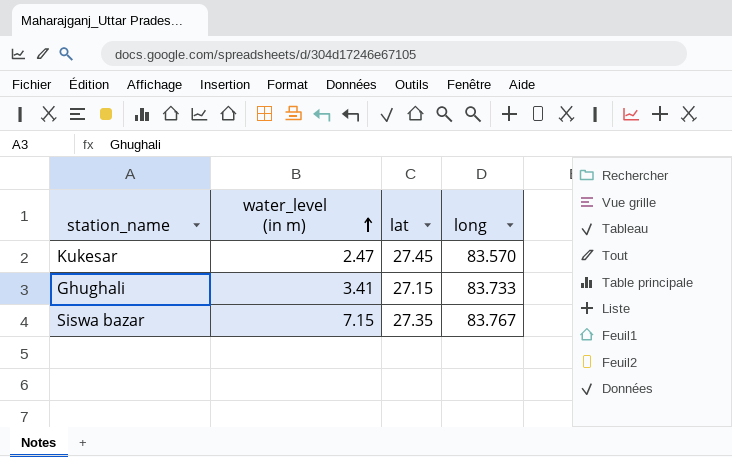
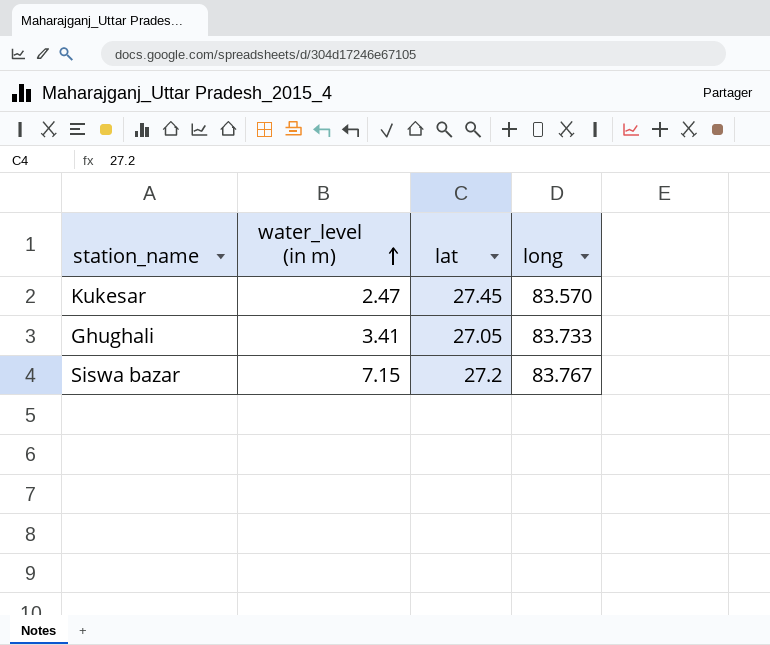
Ghughali | lat: 27.15 -> 27.05
Siswa bazar | lat: 27.35 -> 27.2

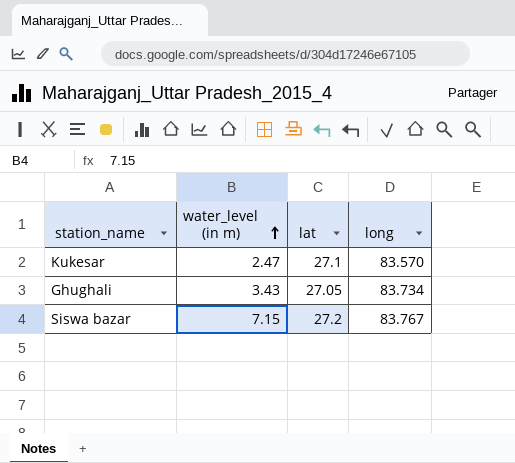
Kukesar | lat: 27.45 -> 27.1
Ghughali | water_level (in m): 3.41 -> 3.43
Ghughali | long: 83.733 -> 83.734

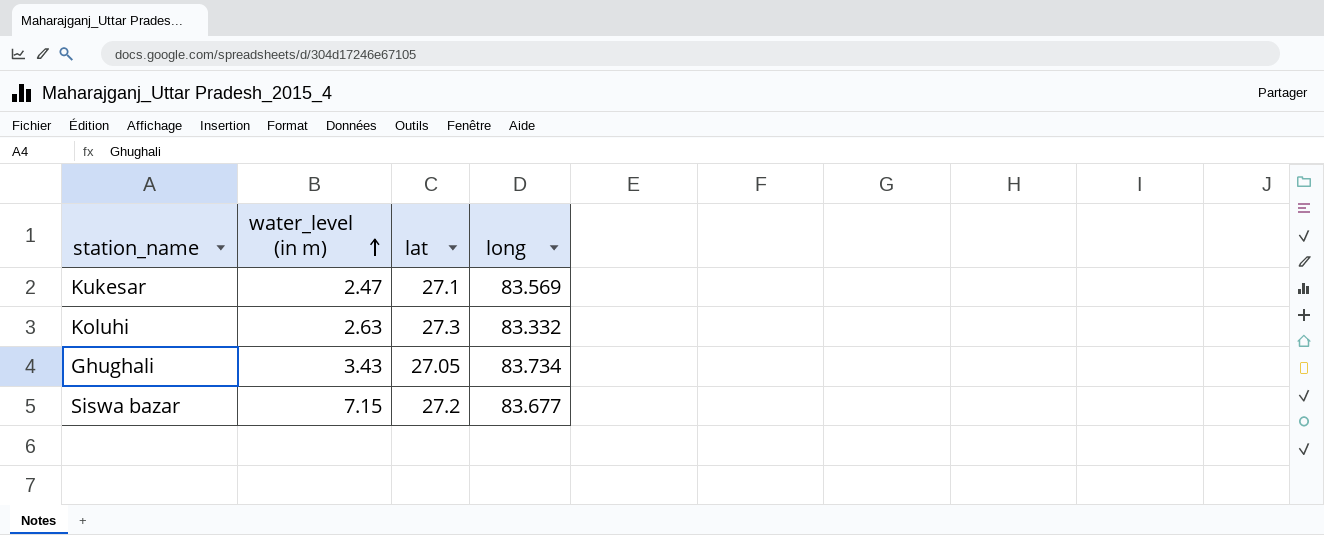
Kukesar | long: 83.570 -> 83.569
row Koluhi: none -> 2.63 | 27.3 | 83.332
Siswa bazar | long: 83.767 -> 83.677

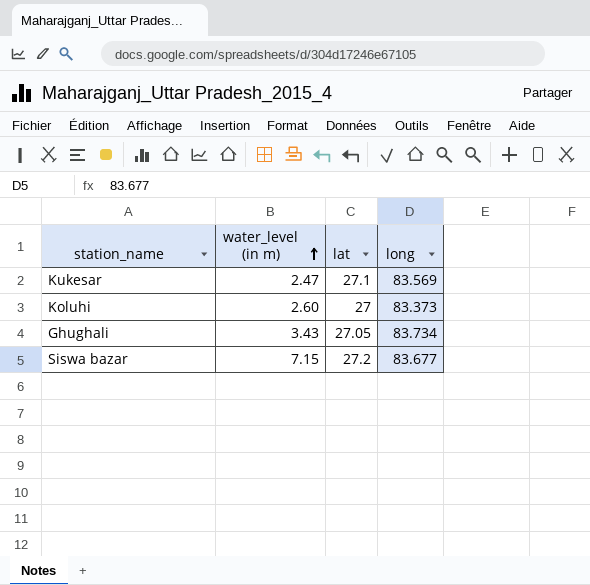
Koluhi | water_level (in m): 2.63 -> 2.60
Koluhi | lat: 27.3 -> 27
Koluhi | long: 83.332 -> 83.373

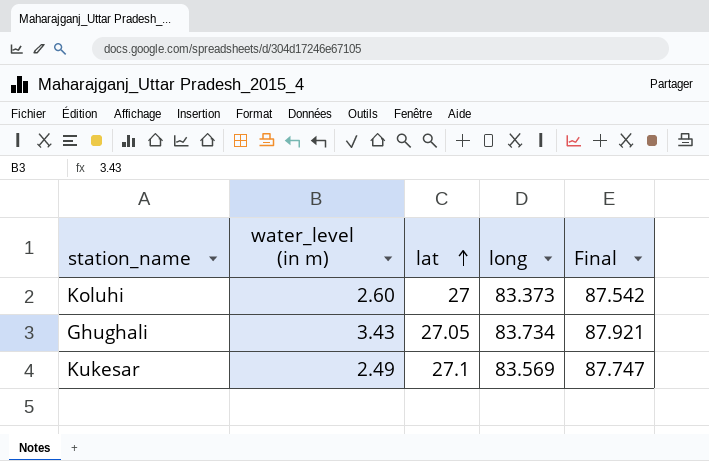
row order: water_level (in m) ascending -> lat ascending
column Final | formula: none -> [long] * 1.05
row Siswa bazar: 7.15 | 27.2 | 83.677 -> none
Kukesar | water_level (in m): 2.47 -> 2.49

